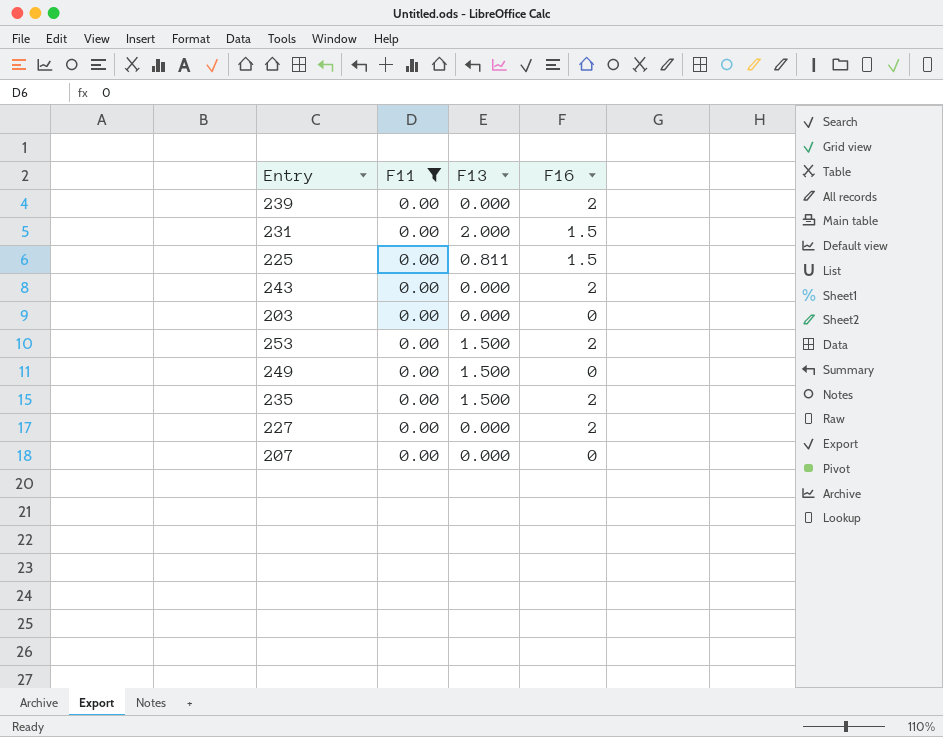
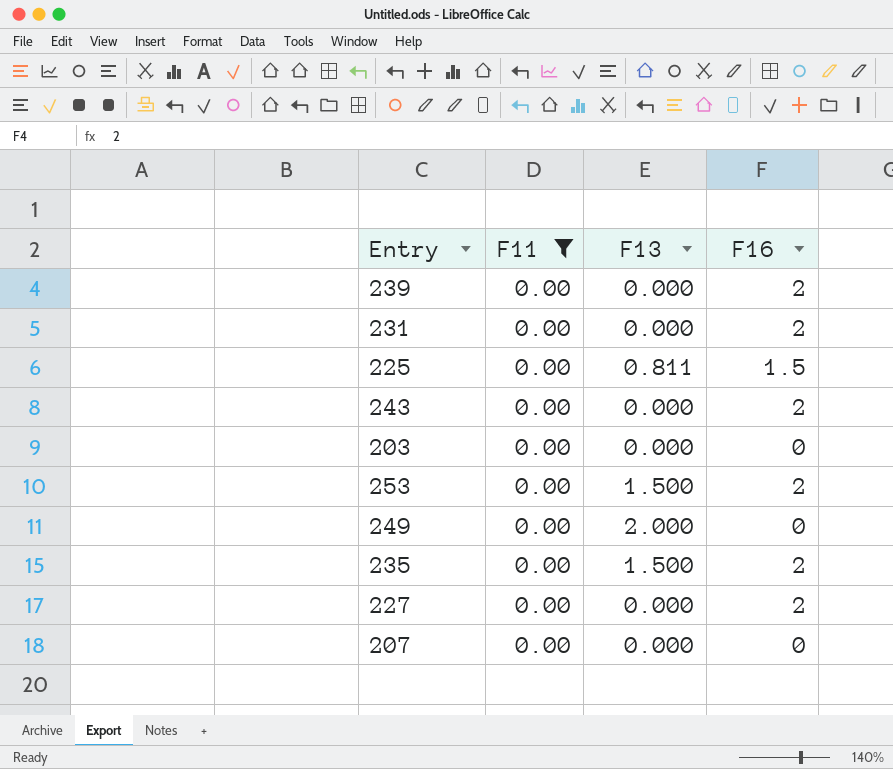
231 | F13: 2.000 -> 0.000
231 | F16: 1.5 -> 2
249 | F13: 1.500 -> 2.000

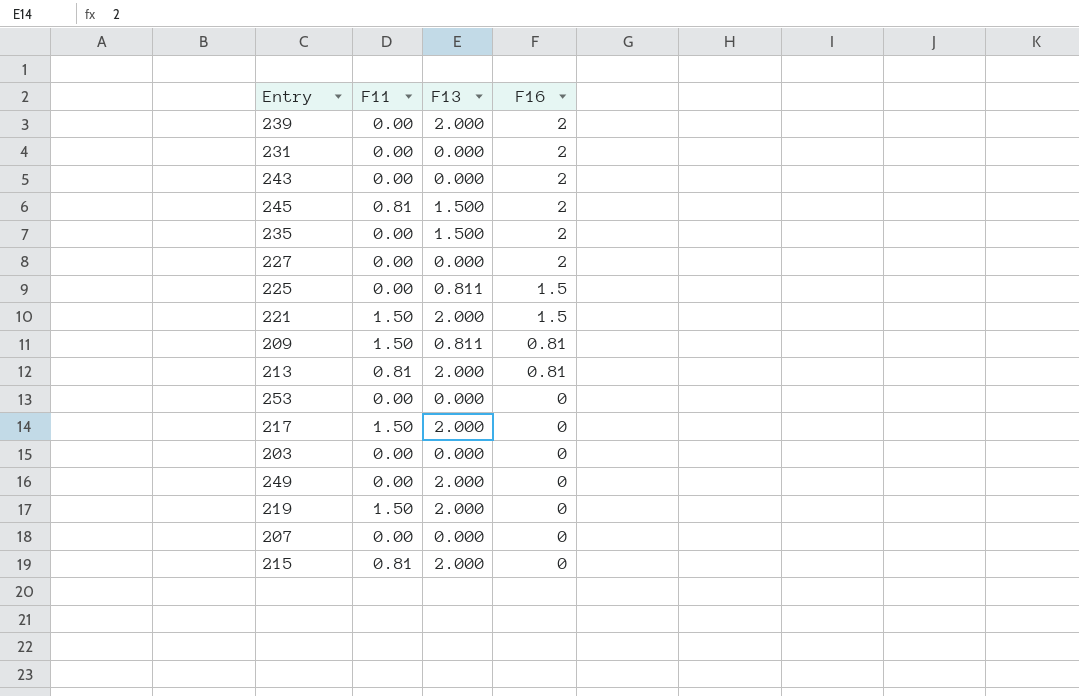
filter: F11 = 0.00 -> none
row order: none -> F16 descending
239 | F13: 0.000 -> 2.000
253 | F13: 1.500 -> 0.000
253 | F16: 2 -> 0

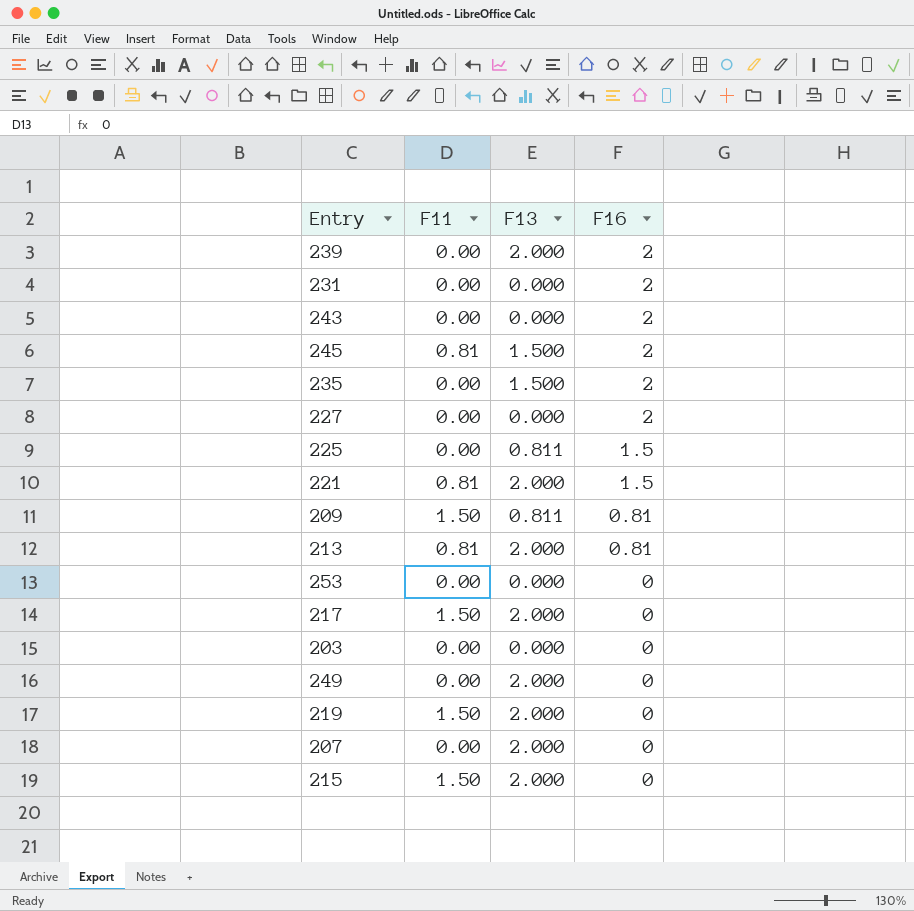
221 | F11: 1.50 -> 0.81
207 | F13: 0.000 -> 2.000
215 | F11: 0.81 -> 1.50

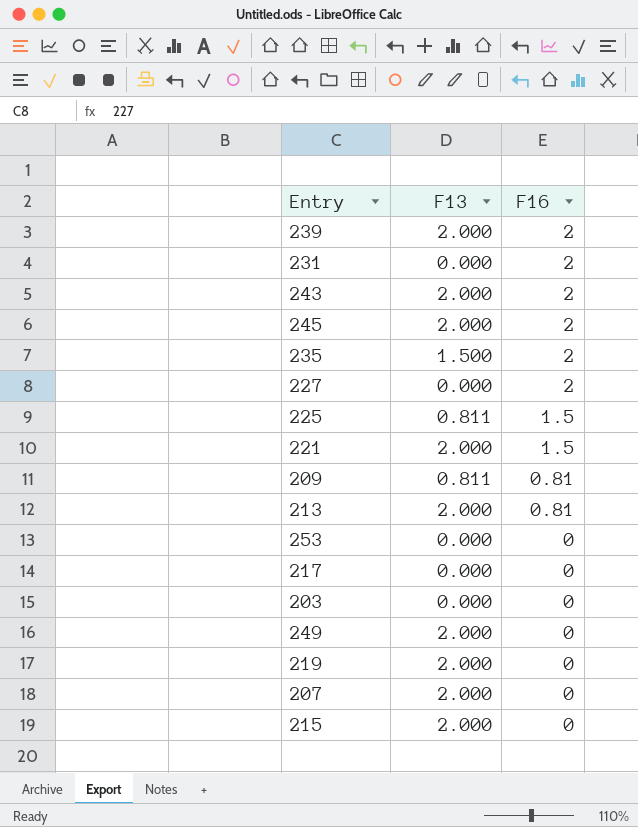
column F11 | position: 2 -> none
243 | F13: 0.000 -> 2.000
245 | F13: 1.500 -> 2.000
217 | F13: 2.000 -> 0.000

